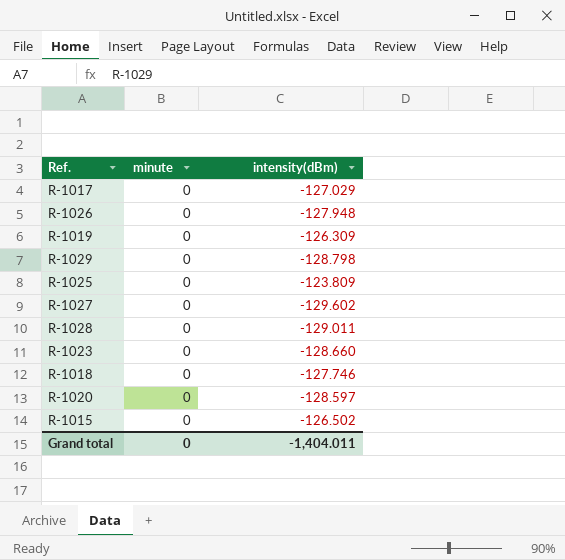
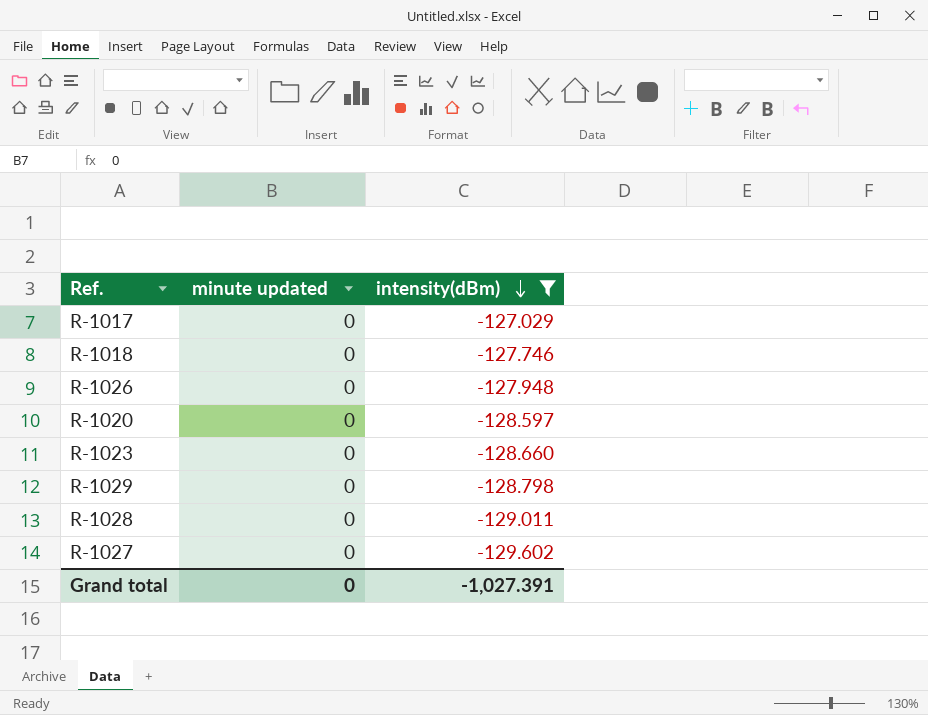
filter: none -> intensity(dBm) <= -127.029
row order: none -> intensity(dBm) descending
column name: minute -> minute updated
Grand total | intensity(dBm): -1,404.011 -> -1,027.391

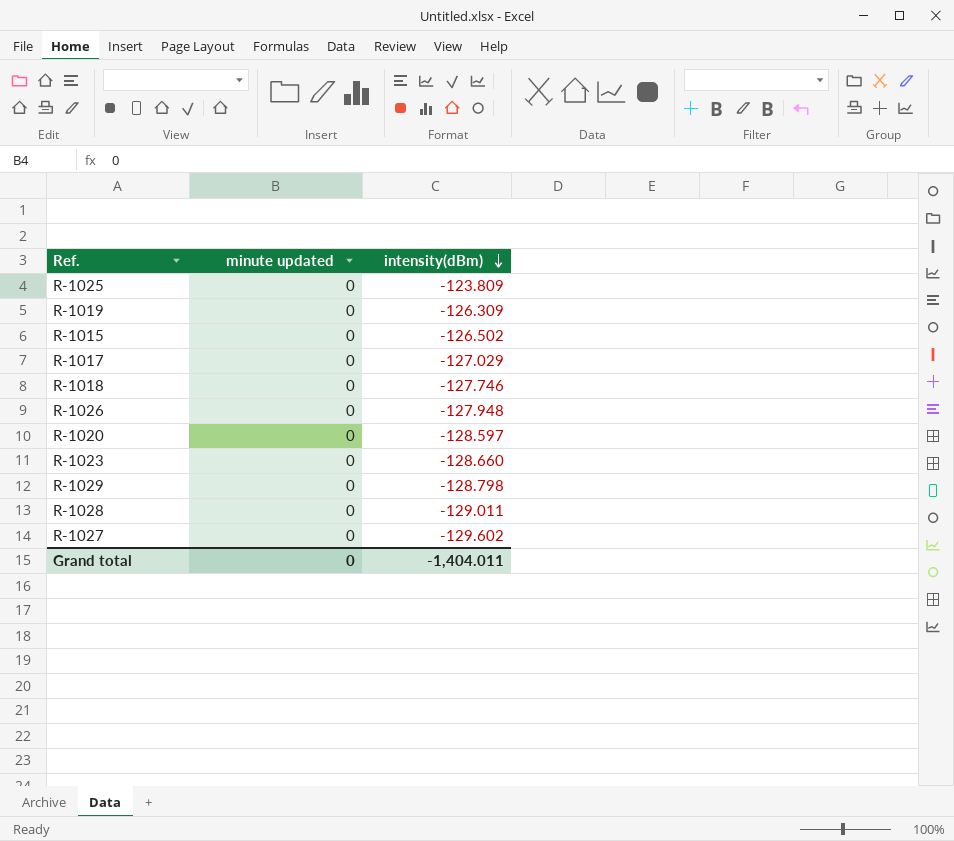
filter: intensity(dBm) <= -127.029 -> none
Grand total | intensity(dBm): -1,027.391 -> -1,404.011

